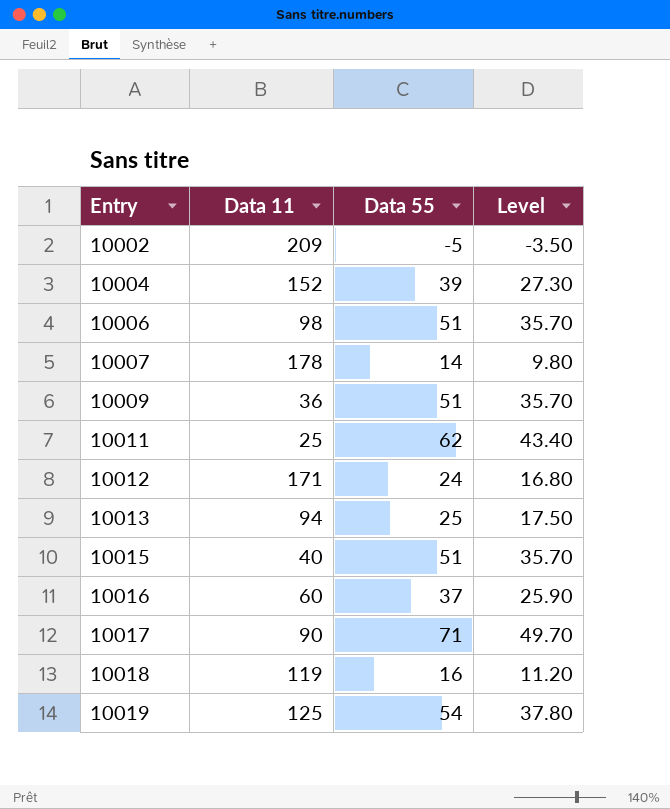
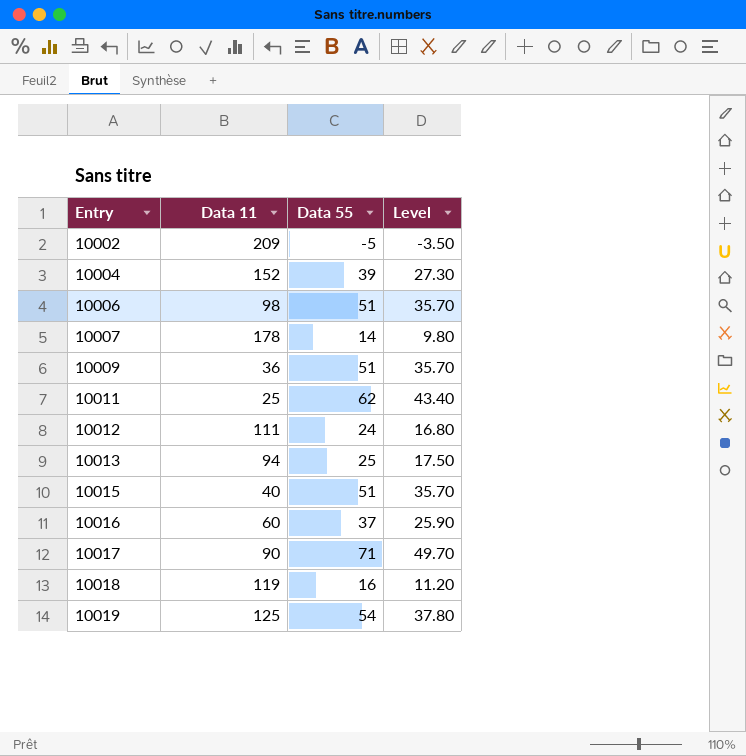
10012 | Data 11: 171 -> 111

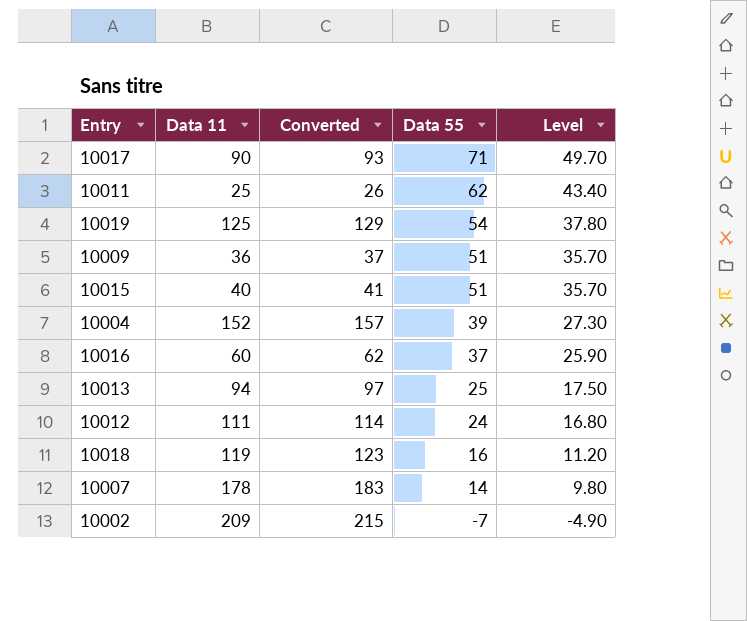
row order: Entry ascending -> Data 55 descending
column Converted | formula: none -> [Data 11] * 1.03
row 10006: 98 | 51 | 35.70 -> none
10002 | Data 55: -5 -> -7
10002 | Level: -3.50 -> -4.90

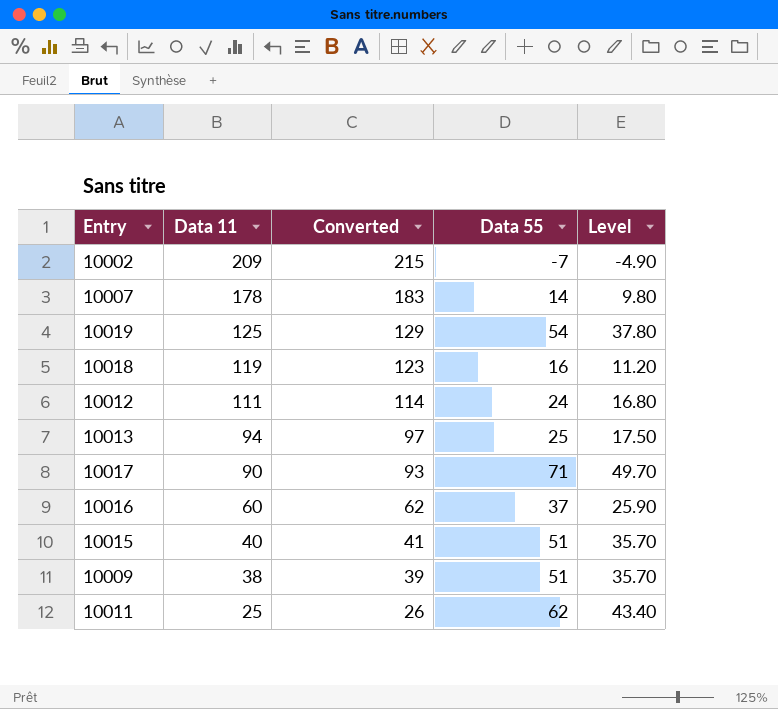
row order: Data 55 descending -> Data 11 descending
row 10004: 152 | 157 | 39 | 27.30 -> none
10009 | Data 11: 36 -> 38
10009 | Converted: 37 -> 39

